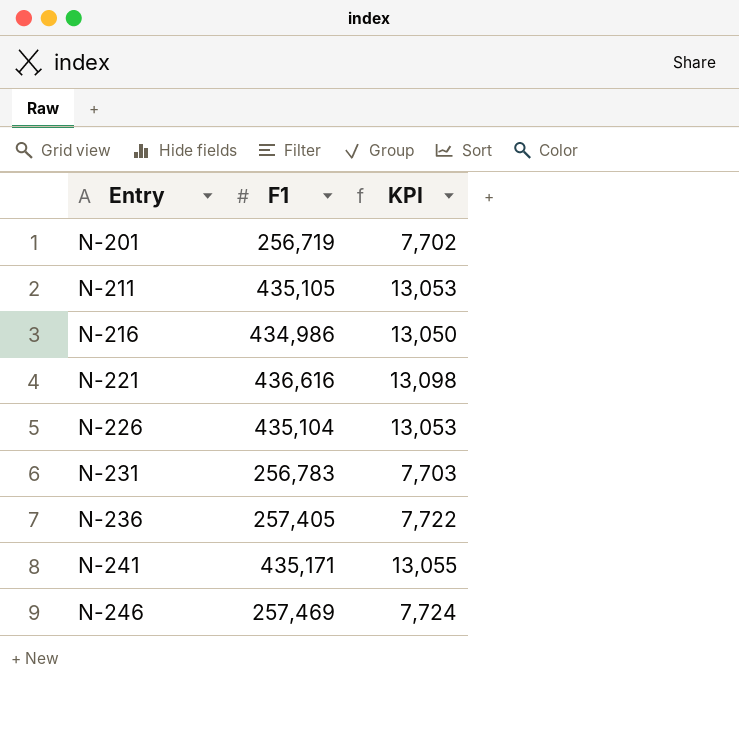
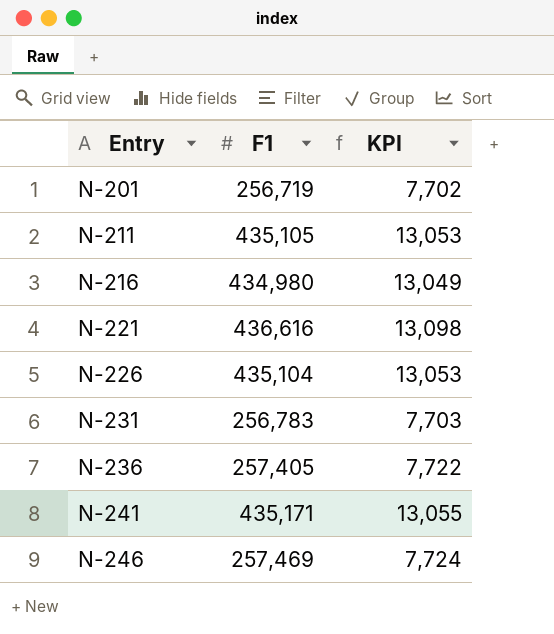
N-216 | F1: 434,986 -> 434,980
N-216 | KPI: 13,050 -> 13,049

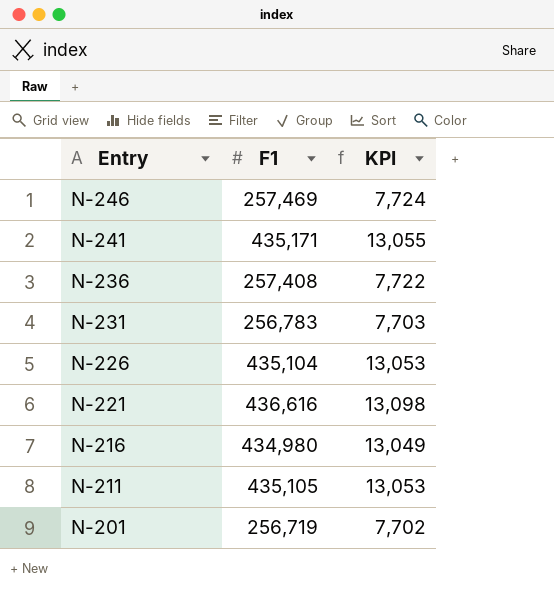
row order: Entry ascending -> Entry descending
N-236 | F1: 257,405 -> 257,408

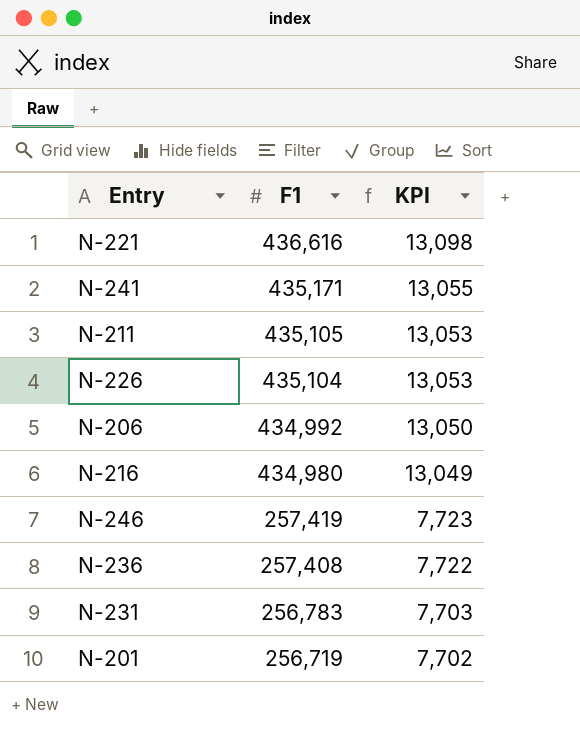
row order: Entry descending -> F1 descending
row N-206: none -> 434,992 | 13,050
N-246 | F1: 257,469 -> 257,419
N-246 | KPI: 7,724 -> 7,723

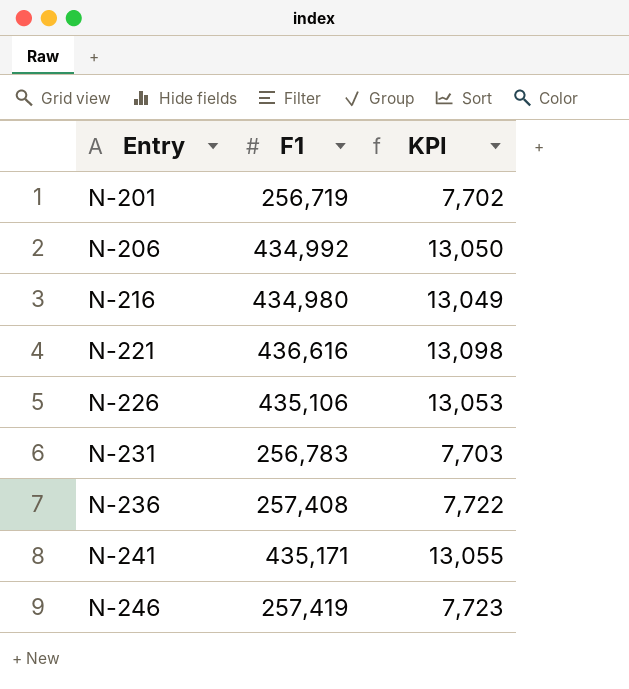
row order: F1 descending -> Entry ascending
row N-211: 435,105 | 13,053 -> none
N-226 | F1: 435,104 -> 435,106

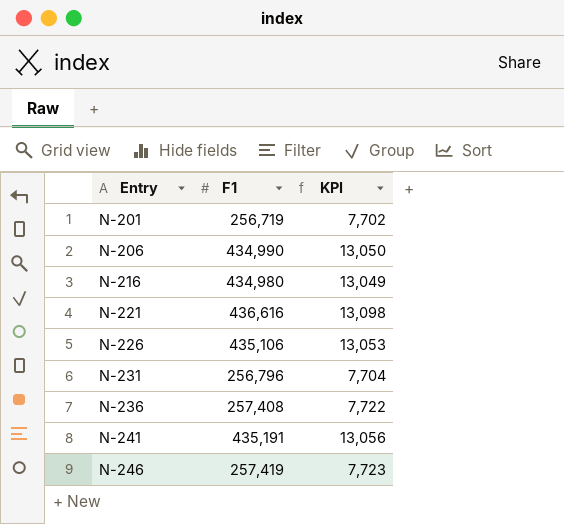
N-206 | F1: 434,992 -> 434,990
N-231 | F1: 256,783 -> 256,796
N-231 | KPI: 7,703 -> 7,704
N-241 | F1: 435,171 -> 435,191
N-241 | KPI: 13,055 -> 13,056

